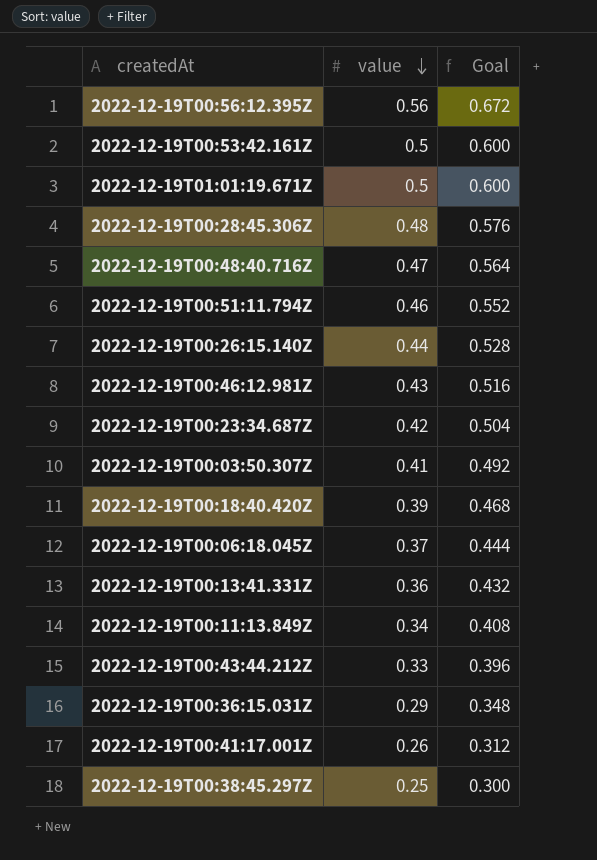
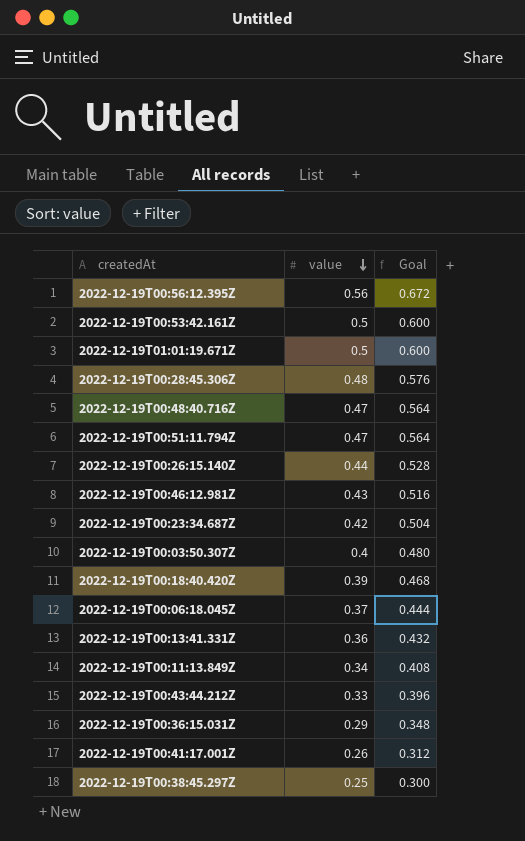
2022-12-19T00:51:11.794Z | value: 0.46 -> 0.47
2022-12-19T00:51:11.794Z | Goal: 0.552 -> 0.564
2022-12-19T00:03:50.307Z | value: 0.41 -> 0.4
2022-12-19T00:03:50.307Z | Goal: 0.492 -> 0.480

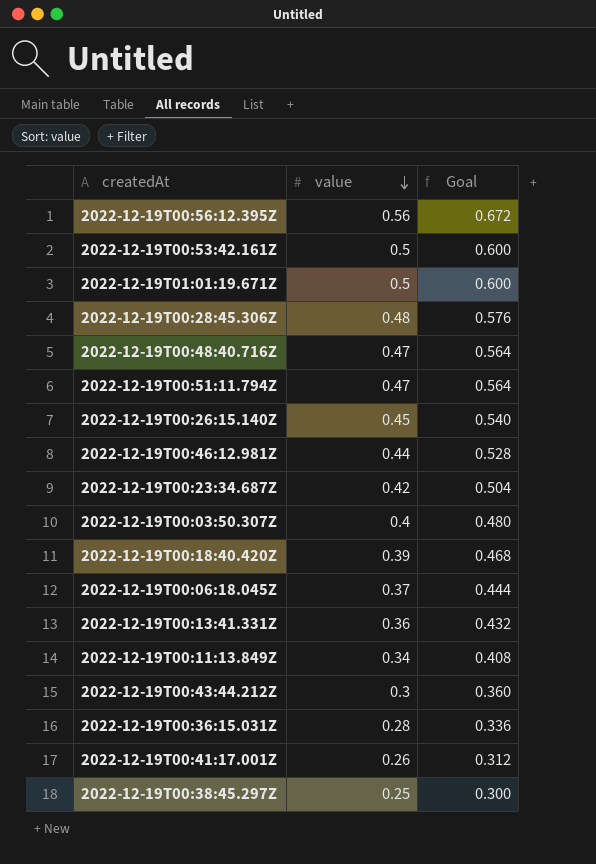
2022-12-19T00:26:15.140Z | value: 0.44 -> 0.45
2022-12-19T00:26:15.140Z | Goal: 0.528 -> 0.540
2022-12-19T00:46:12.981Z | value: 0.43 -> 0.44
2022-12-19T00:46:12.981Z | Goal: 0.516 -> 0.528
2022-12-19T00:43:44.212Z | value: 0.33 -> 0.3
2022-12-19T00:43:44.212Z | Goal: 0.396 -> 0.360
2022-12-19T00:36:15.031Z | value: 0.29 -> 0.28
2022-12-19T00:36:15.031Z | Goal: 0.348 -> 0.336

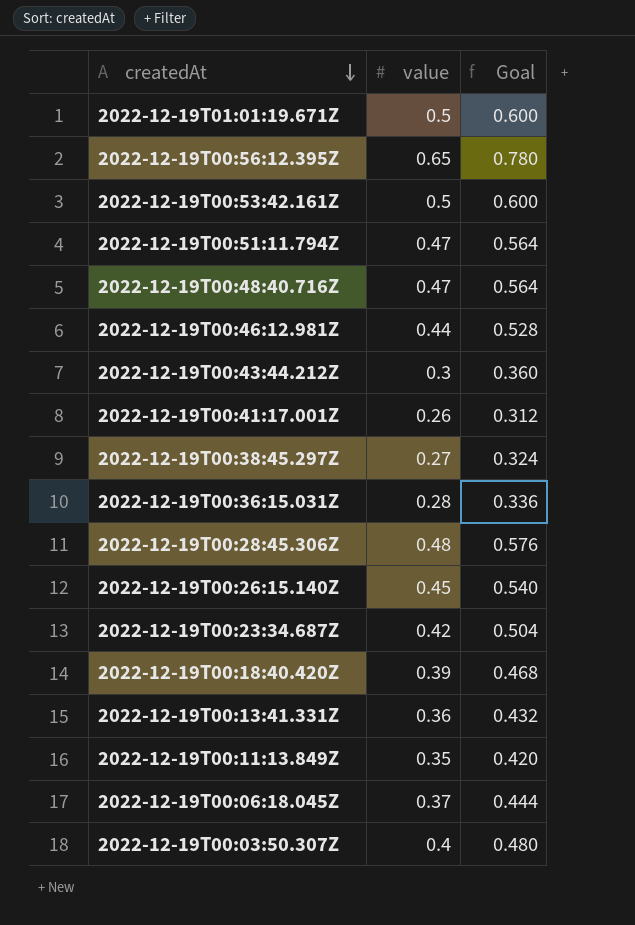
row order: value descending -> createdAt descending
2022-12-19T00:56:12.395Z | value: 0.56 -> 0.65
2022-12-19T00:56:12.395Z | Goal: 0.672 -> 0.780
2022-12-19T00:38:45.297Z | value: 0.25 -> 0.27
2022-12-19T00:38:45.297Z | Goal: 0.300 -> 0.324
2022-12-19T00:11:13.849Z | value: 0.34 -> 0.35
2022-12-19T00:11:13.849Z | Goal: 0.408 -> 0.420

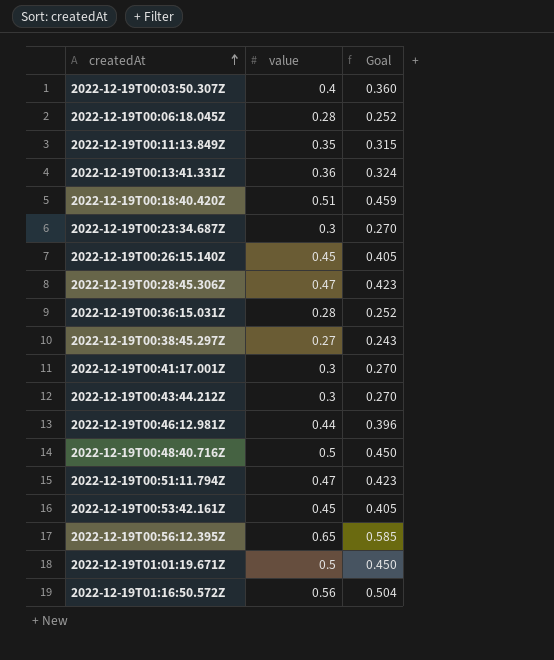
row order: createdAt descending -> createdAt ascending
column Goal | formula: [value] * 1.2 -> [value] * 0.9
2022-12-19T00:06:18.045Z | value: 0.37 -> 0.28
2022-12-19T00:18:40.420Z | value: 0.39 -> 0.51
2022-12-19T00:23:34.687Z | value: 0.42 -> 0.3
2022-12-19T00:28:45.306Z | value: 0.48 -> 0.47
2022-12-19T00:41:17.001Z | value: 0.26 -> 0.3
2022-12-19T00:48:40.716Z | value: 0.47 -> 0.5
2022-12-19T00:53:42.161Z | value: 0.5 -> 0.45
row 2022-12-19T01:16:50.572Z: none -> 0.56 | 0.504

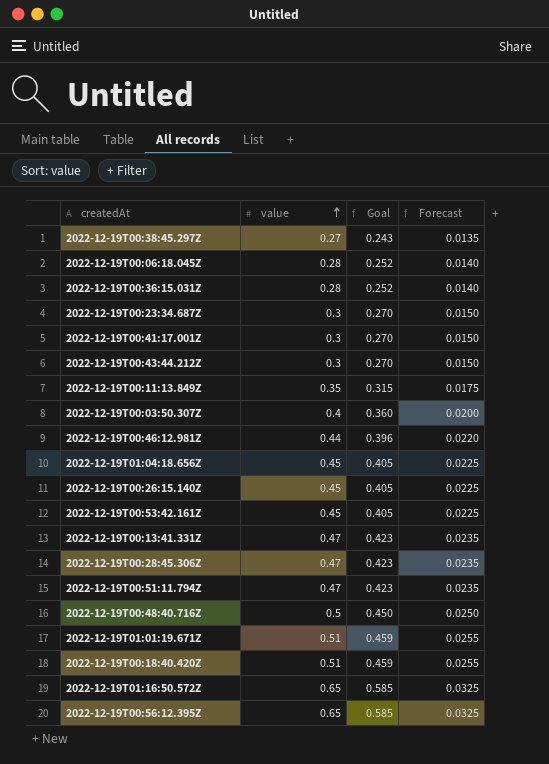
row order: createdAt ascending -> value ascending
column Forecast | formula: none -> [value] * 0.05
row 2022-12-19T01:04:18.656Z: none -> 0.45 | 0.405 | 0.0225
2022-12-19T00:13:41.331Z | value: 0.36 -> 0.47
2022-12-19T00:13:41.331Z | Goal: 0.324 -> 0.423
2022-12-19T01:01:19.671Z | value: 0.5 -> 0.51
2022-12-19T01:01:19.671Z | Goal: 0.450 -> 0.459
2022-12-19T01:16:50.572Z | value: 0.56 -> 0.65
2022-12-19T01:16:50.572Z | Goal: 0.504 -> 0.585

